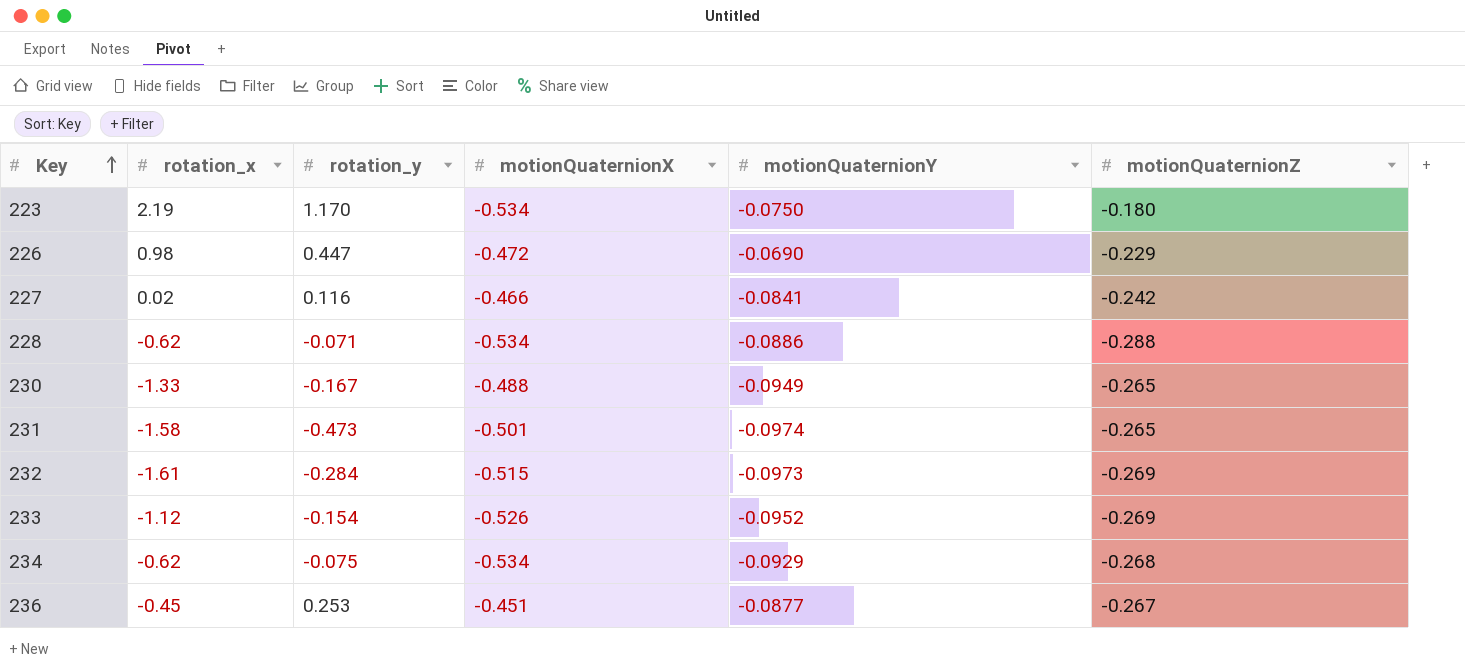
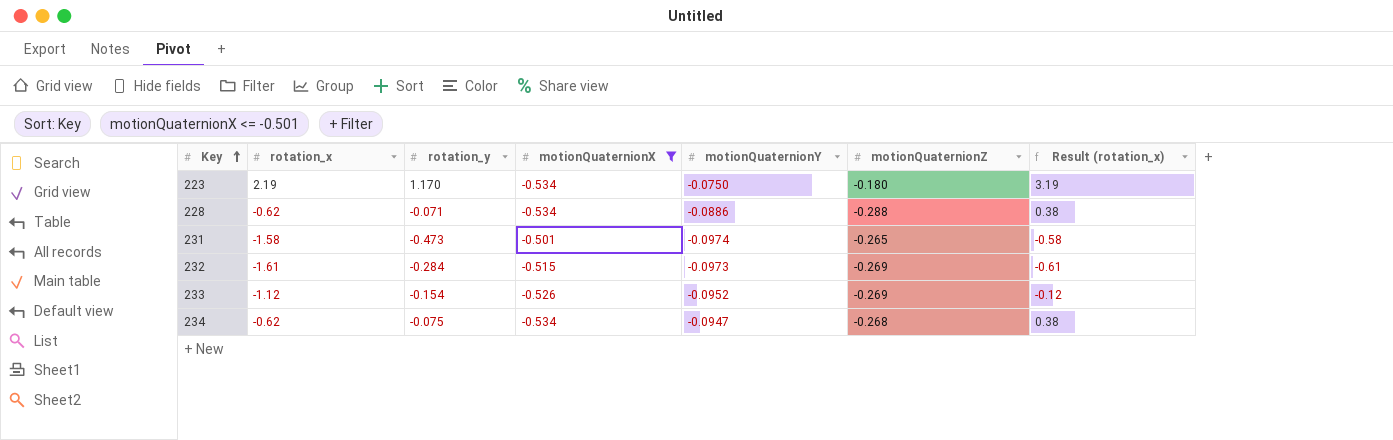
filter: none -> motionQuaternionX <= -0.501
column Result (rotation_x) | formula: none -> [rotation_x] + 1
234 | motionQuaternionY: -0.0929 -> -0.0947

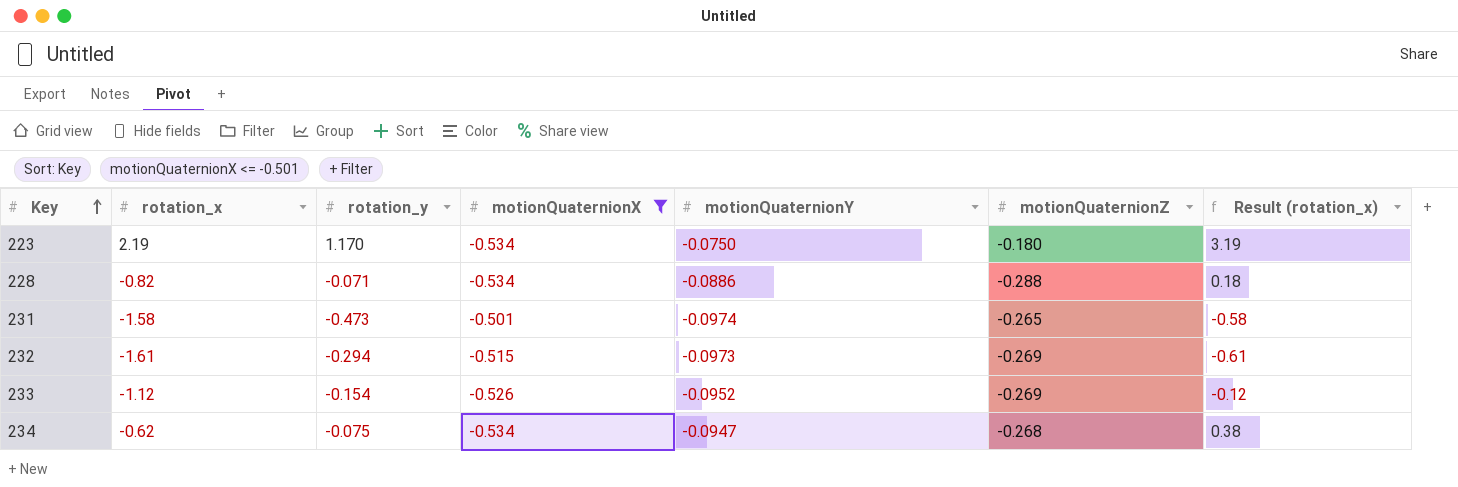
228 | rotation_x: -0.62 -> -0.82
228 | Result (rotation_x): 0.38 -> 0.18
232 | rotation_y: -0.284 -> -0.294

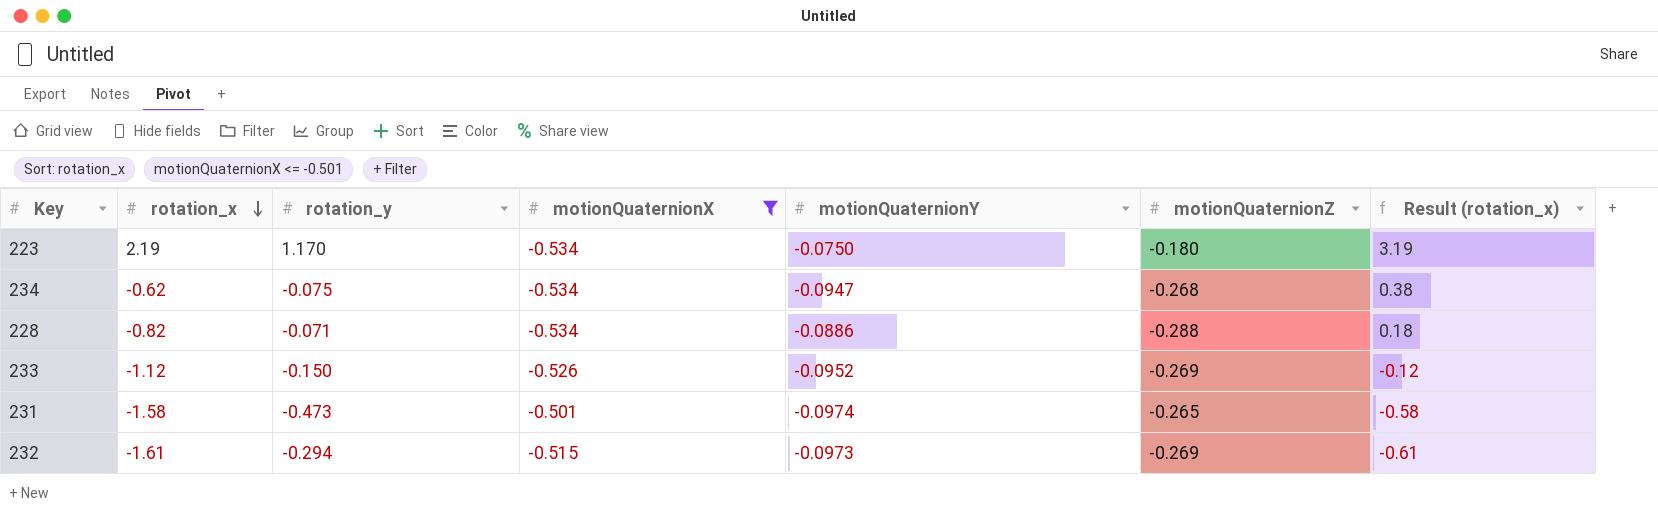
row order: Key ascending -> rotation_x descending
233 | rotation_y: -0.154 -> -0.150

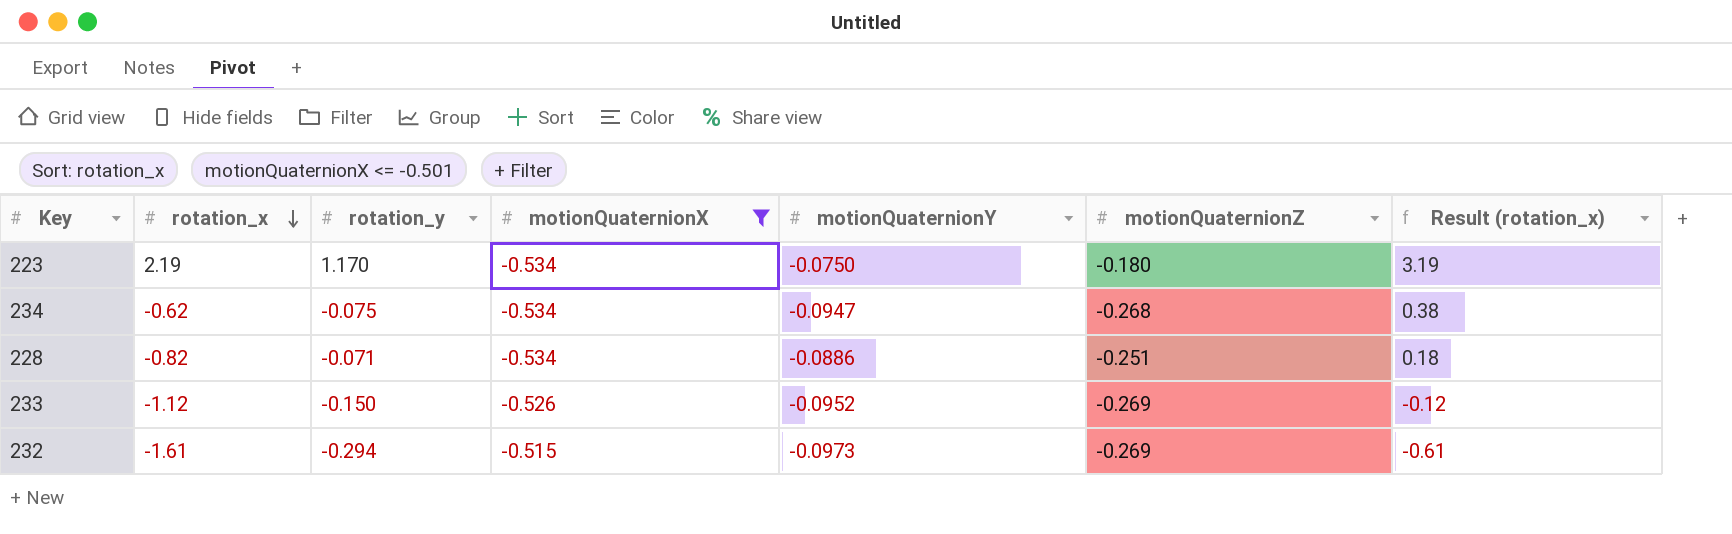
row 231: -1.58 | -0.473 | -0.501 | -0.0974 | -0.265 | -0.58 -> none
228 | motionQuaternionZ: -0.288 -> -0.251

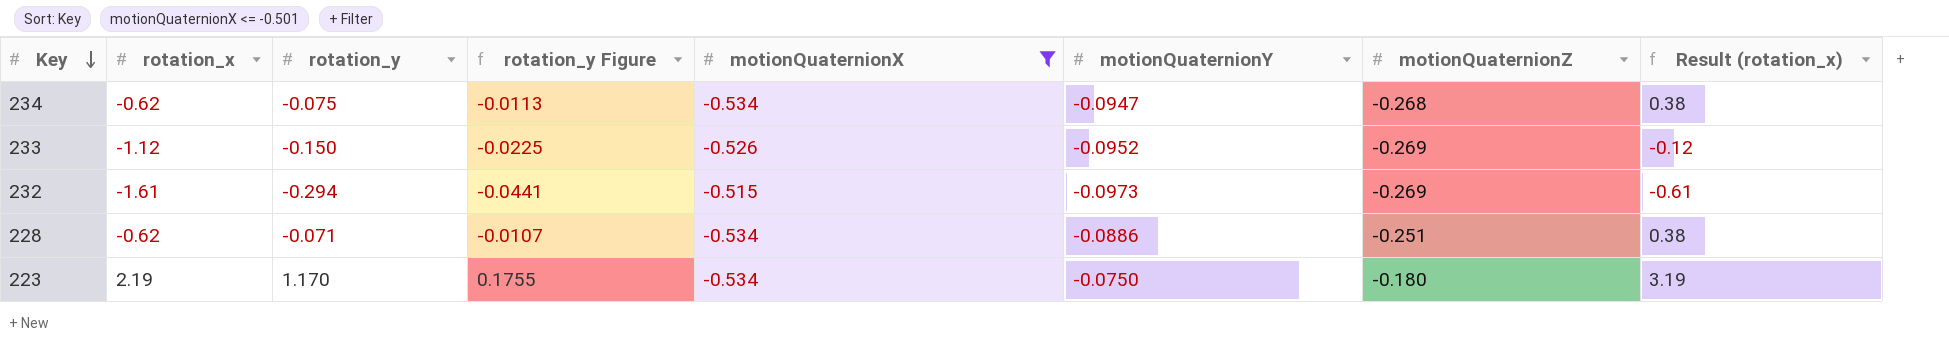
row order: rotation_x descending -> Key descending
column rotation_y Figure | formula: none -> [rotation_y] * 0.15
228 | rotation_x: -0.82 -> -0.62
228 | Result (rotation_x): 0.18 -> 0.38

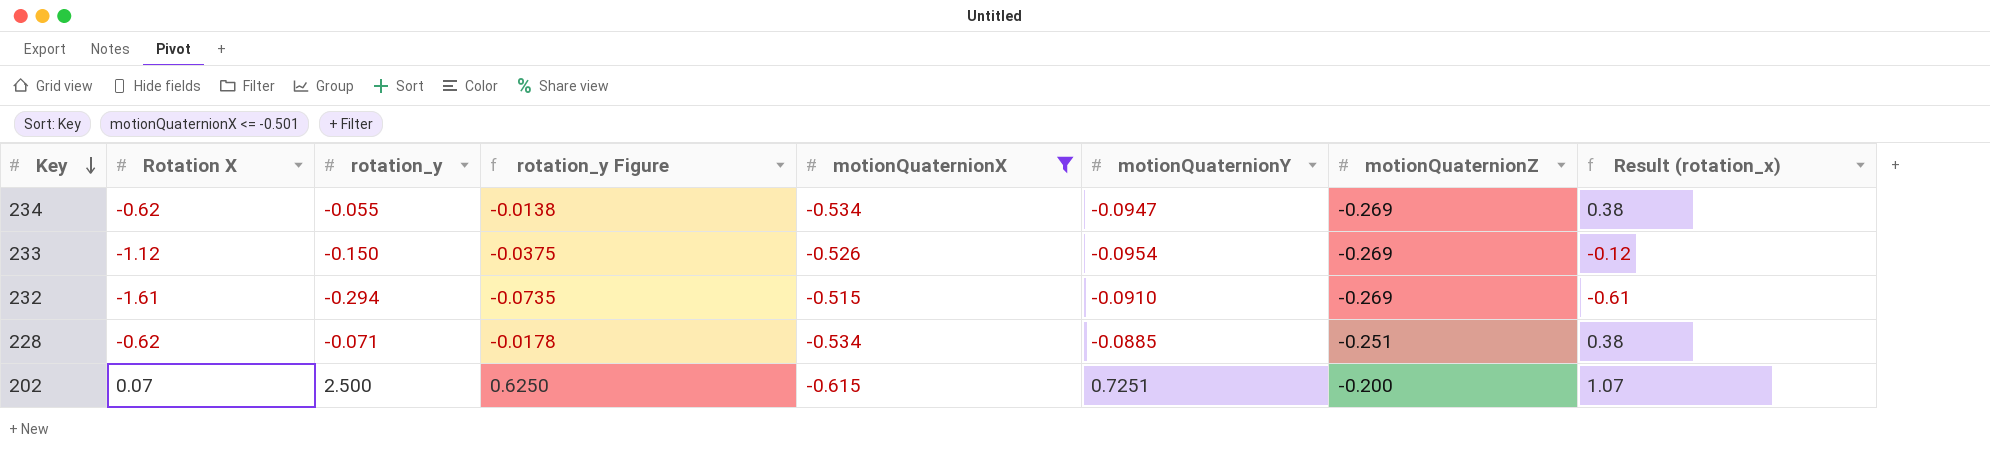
column name: rotation_x -> Rotation X
column rotation_y Figure | formula: [rotation_y] * 0.15 -> [rotation_y] * 0.25
row 223: 2.19 | 1.170 | 0.1755 | -0.534 | -0.0750 | -0.180 | 3.19 -> none
234 | rotation_y: -0.075 -> -0.055
234 | motionQuaternionZ: -0.268 -> -0.269
233 | motionQuaternionY: -0.0952 -> -0.0954
232 | motionQuaternionY: -0.0973 -> -0.0910
228 | motionQuaternionY: -0.0886 -> -0.0885
row 202: none -> 0.07 | 2.500 | 0.6250 | -0.615 | 0.7251 | -0.200 | 1.07

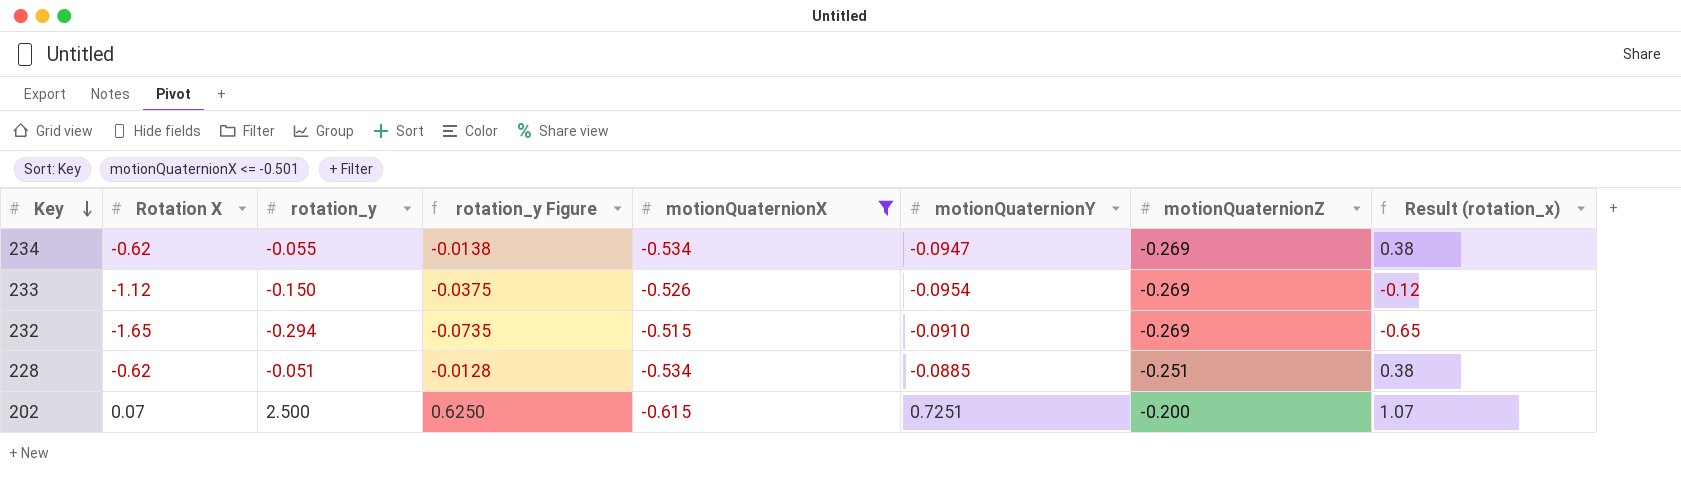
232 | Rotation X: -1.61 -> -1.65
232 | Result (rotation_x): -0.61 -> -0.65
228 | rotation_y: -0.071 -> -0.051
228 | rotation_y Figure: -0.0178 -> -0.0128

